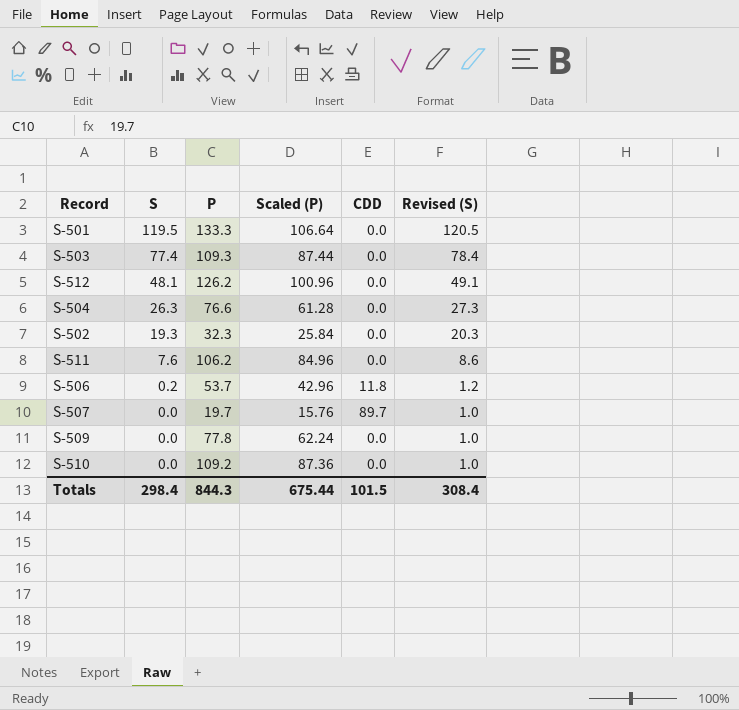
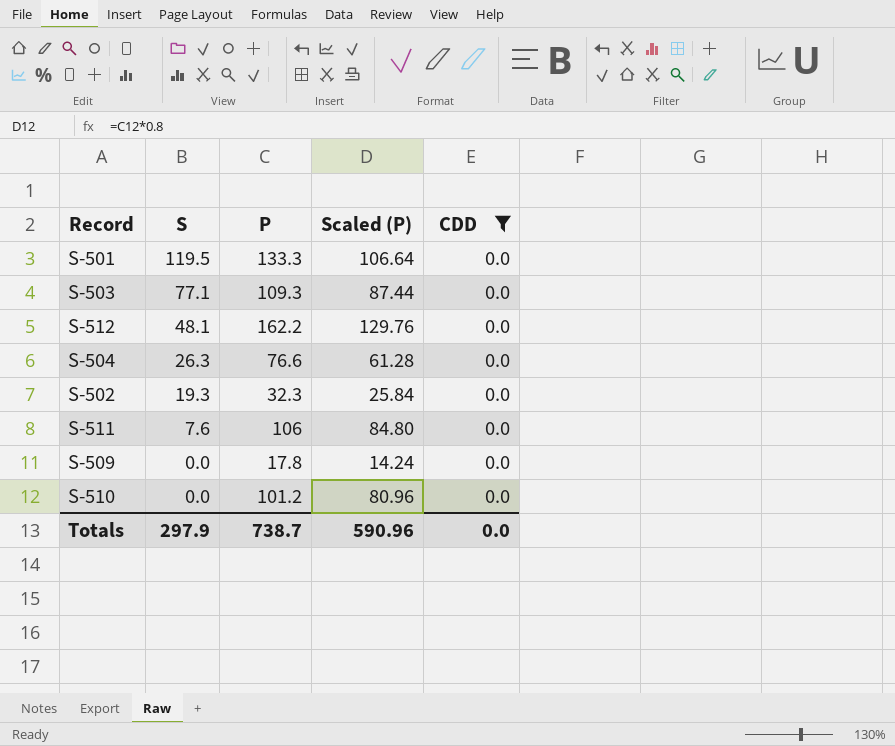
filter: none -> CDD = 0.0
column Revised (S) | formula: [S] + 1 -> none
S-503 | S: 77.4 -> 77.1
S-512 | P: 126.2 -> 162.2
S-512 | Scaled (P): 100.96 -> 129.76
S-511 | P: 106.2 -> 106
S-511 | Scaled (P): 84.96 -> 84.80
S-509 | P: 77.8 -> 17.8
S-509 | Scaled (P): 62.24 -> 14.24
S-510 | P: 109.2 -> 101.2
S-510 | Scaled (P): 87.36 -> 80.96
Totals | S: 298.4 -> 297.9
Totals | P: 844.3 -> 738.7
Totals | Scaled (P): 675.44 -> 590.96
Totals | CDD: 101.5 -> 0.0

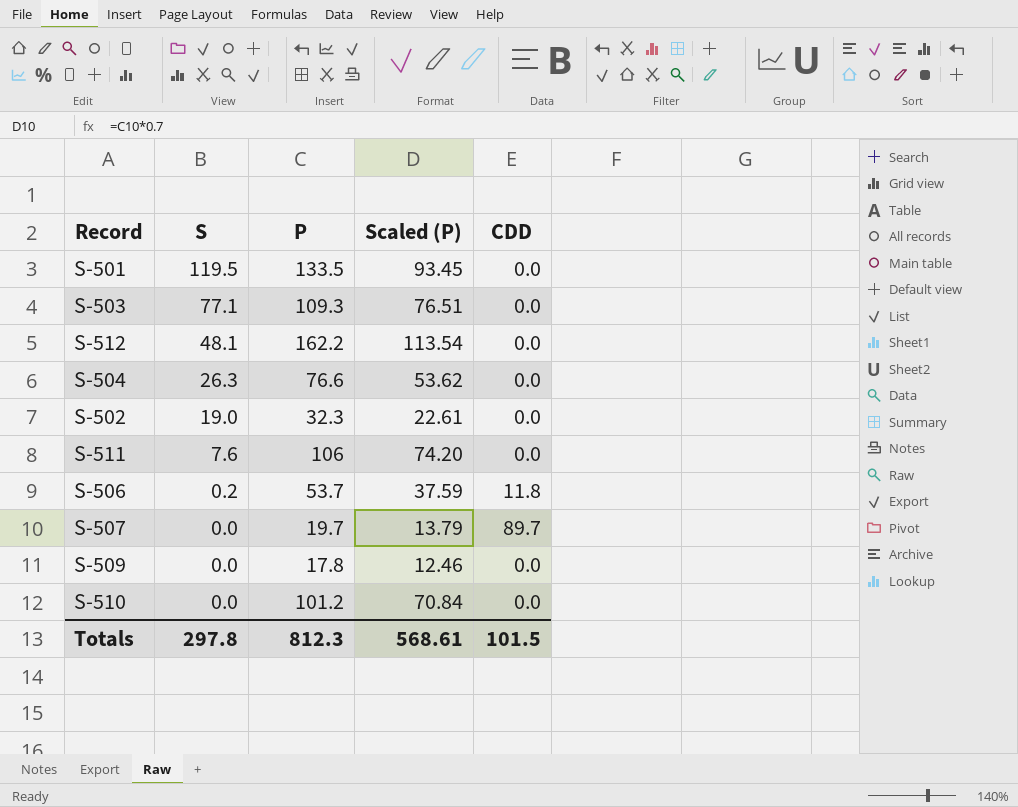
filter: CDD = 0.0 -> none
column Scaled (P) | formula: [P] * 0.8 -> [P] * 0.7
S-501 | P: 133.3 -> 133.5
S-502 | S: 19.3 -> 19.0
Totals | S: 297.9 -> 297.8
Totals | P: 738.7 -> 812.3
Totals | Scaled (P): 590.96 -> 568.61
Totals | CDD: 0.0 -> 101.5

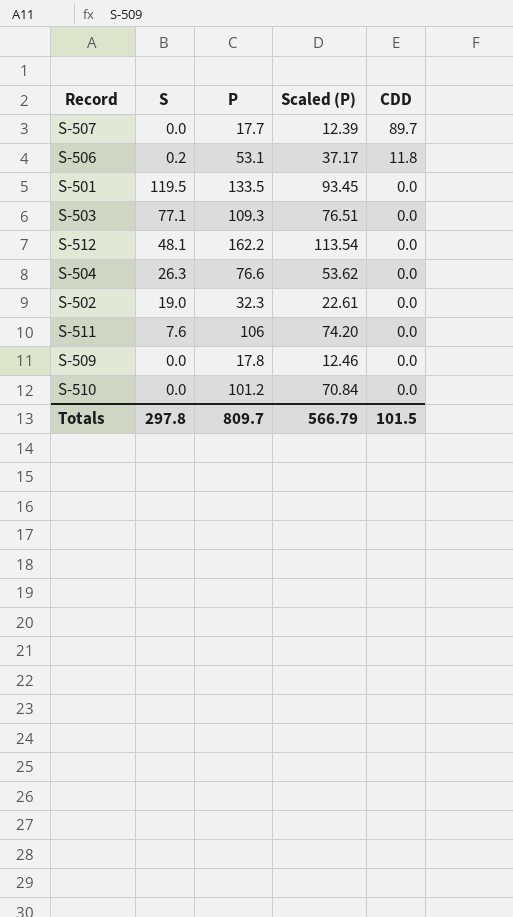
row order: S descending -> CDD descending
S-507 | P: 19.7 -> 17.7
S-507 | Scaled (P): 13.79 -> 12.39
S-506 | P: 53.7 -> 53.1
S-506 | Scaled (P): 37.59 -> 37.17
Totals | P: 812.3 -> 809.7
Totals | Scaled (P): 568.61 -> 566.79

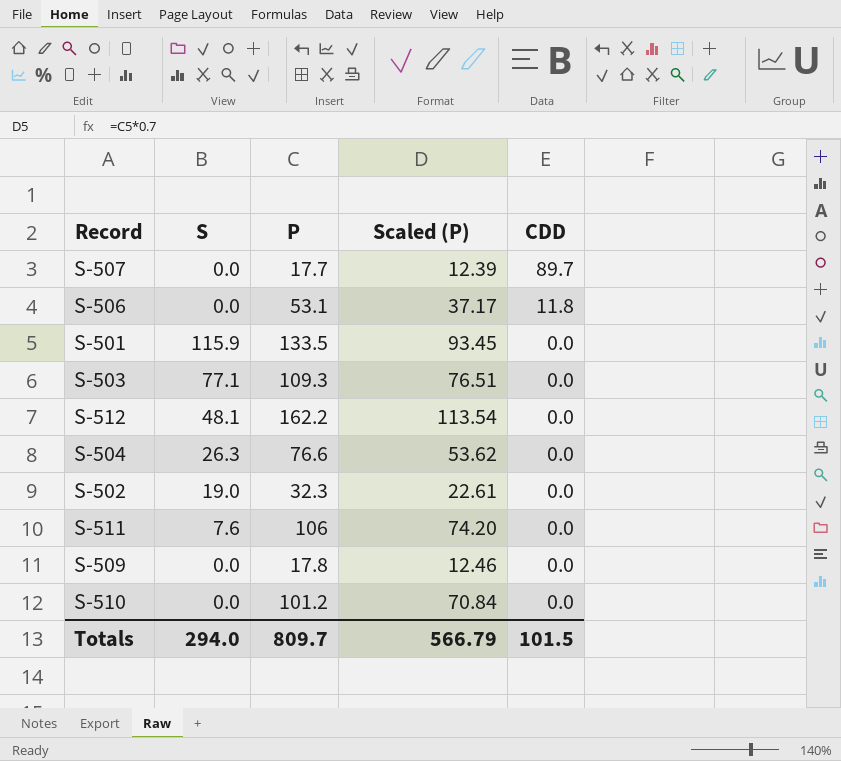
S-506 | S: 0.2 -> 0.0
S-501 | S: 119.5 -> 115.9
Totals | S: 297.8 -> 294.0

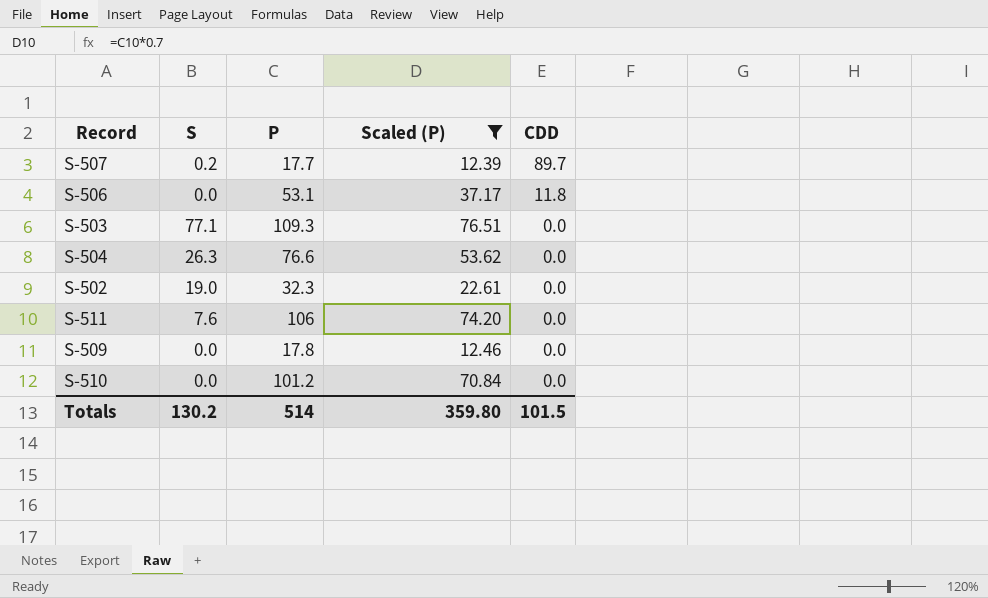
filter: none -> Scaled (P) <= 76.51
S-507 | S: 0.0 -> 0.2
Totals | S: 294.0 -> 130.2
Totals | P: 809.7 -> 514
Totals | Scaled (P): 566.79 -> 359.80

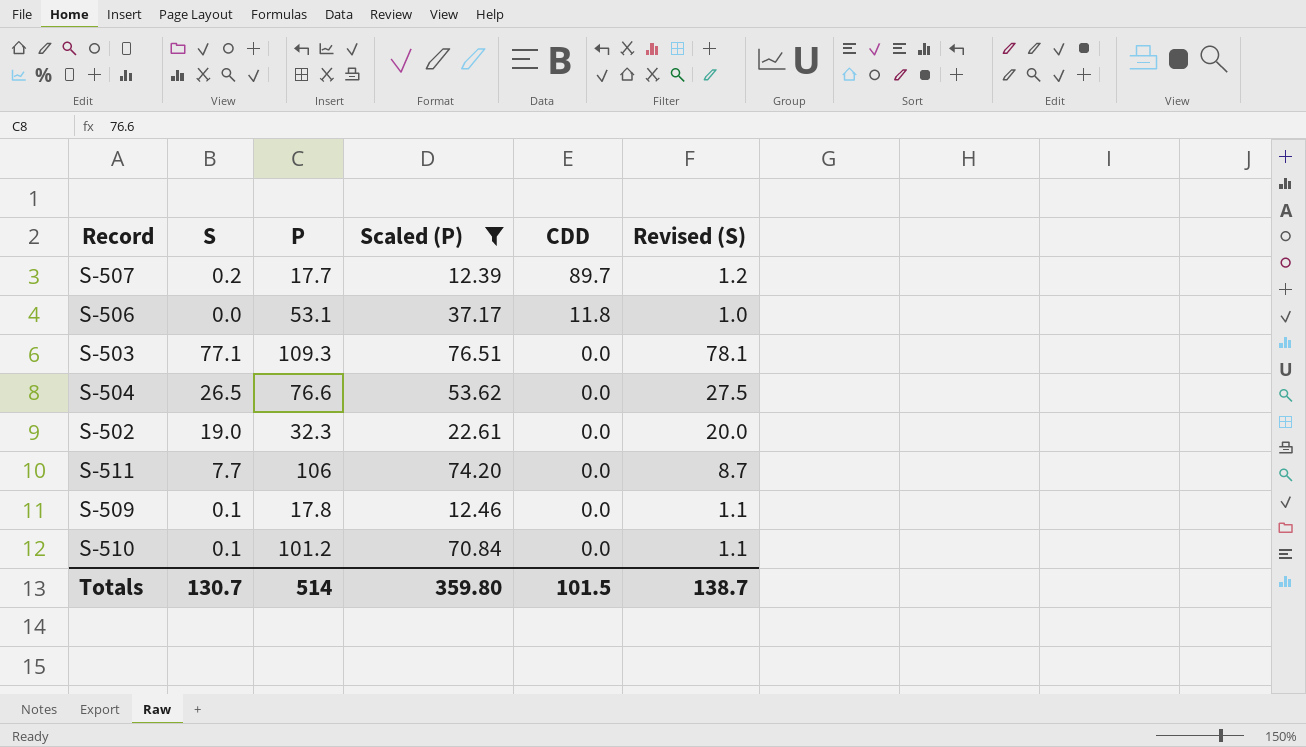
column Revised (S) | formula: none -> [S] + 1
S-504 | S: 26.3 -> 26.5
S-511 | S: 7.6 -> 7.7
S-509 | S: 0.0 -> 0.1
S-510 | S: 0.0 -> 0.1
Totals | S: 130.2 -> 130.7

